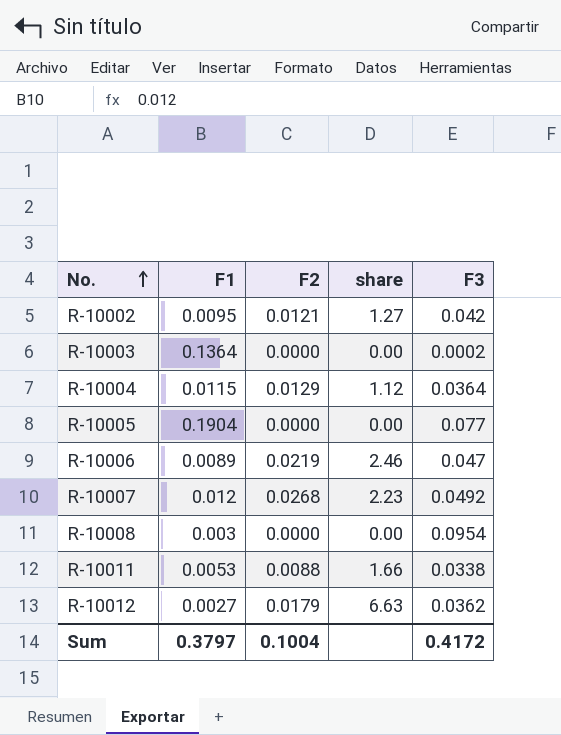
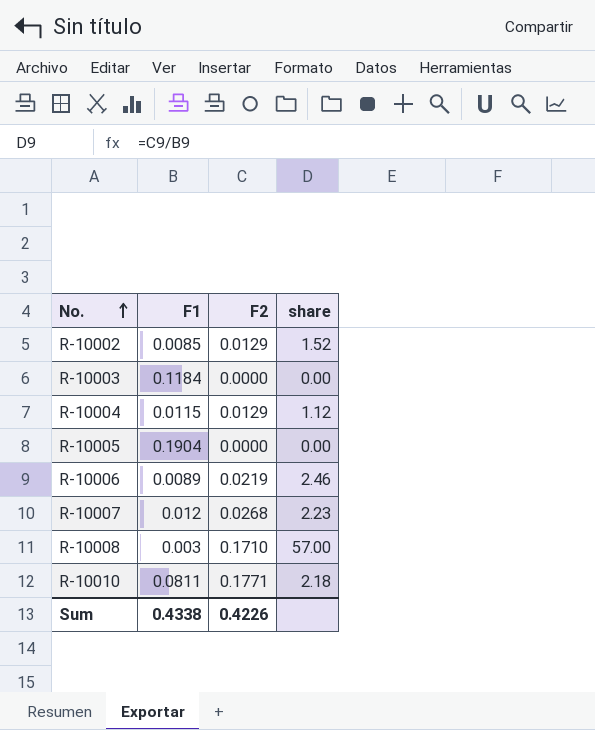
column F3 | position: 5 -> none
row R-10011: 0.0053 | 0.0088 | 1.66 | 0.0338 -> none
row R-10012: 0.0027 | 0.0179 | 6.63 | 0.0362 -> none
R-10002 | F1: 0.0095 -> 0.0085
R-10002 | F2: 0.0121 -> 0.0129
R-10002 | share: 1.27 -> 1.52
R-10003 | F1: 0.1364 -> 0.1184
R-10008 | F2: 0.0000 -> 0.1710
R-10008 | share: 0.00 -> 57.00
row R-10010: none -> 0.0811 | 0.1771 | 2.18
Sum | F1: 0.3797 -> 0.4338
Sum | F2: 0.1004 -> 0.4226

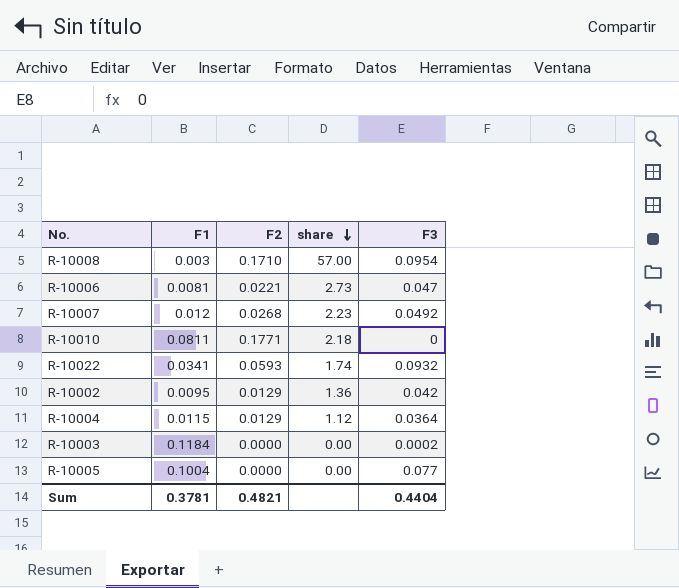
row order: No. ascending -> share descending
column F3 | position: none -> 5
R-10006 | F1: 0.0089 -> 0.0081
R-10006 | F2: 0.0219 -> 0.0221
R-10006 | share: 2.46 -> 2.73
row R-10022: none -> 0.0341 | 0.0593 | 1.74 | 0.0932
R-10002 | F1: 0.0085 -> 0.0095
R-10002 | share: 1.52 -> 1.36
R-10005 | F1: 0.1904 -> 0.1004
Sum | F1: 0.4338 -> 0.3781
Sum | F2: 0.4226 -> 0.4821

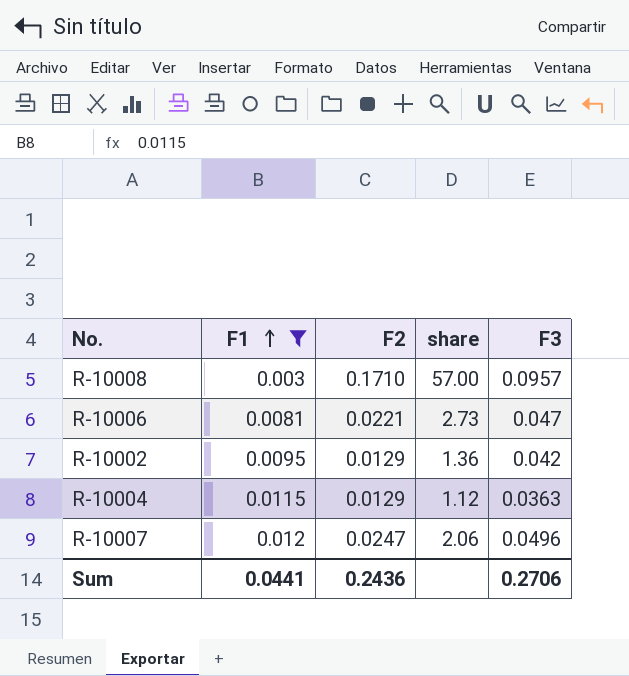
filter: none -> F1 <= 0.012
row order: share descending -> F1 ascending
R-10008 | F3: 0.0954 -> 0.0957
R-10004 | F3: 0.0364 -> 0.0363
R-10007 | F2: 0.0268 -> 0.0247
R-10007 | share: 2.23 -> 2.06
R-10007 | F3: 0.0492 -> 0.0496
Sum | F1: 0.3781 -> 0.0441
Sum | F2: 0.4821 -> 0.2436
Sum | F3: 0.4404 -> 0.2706

